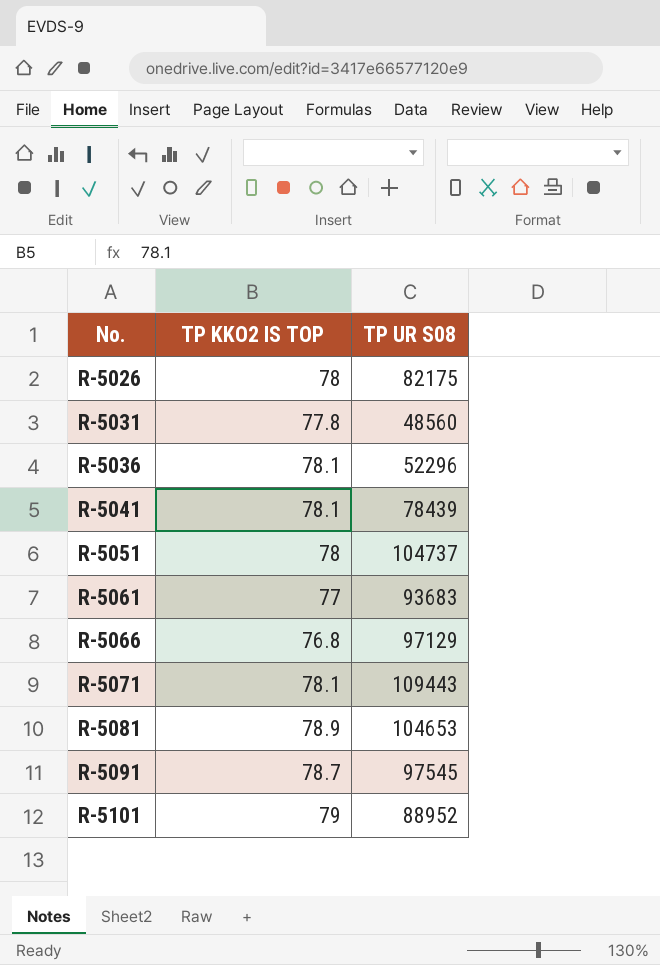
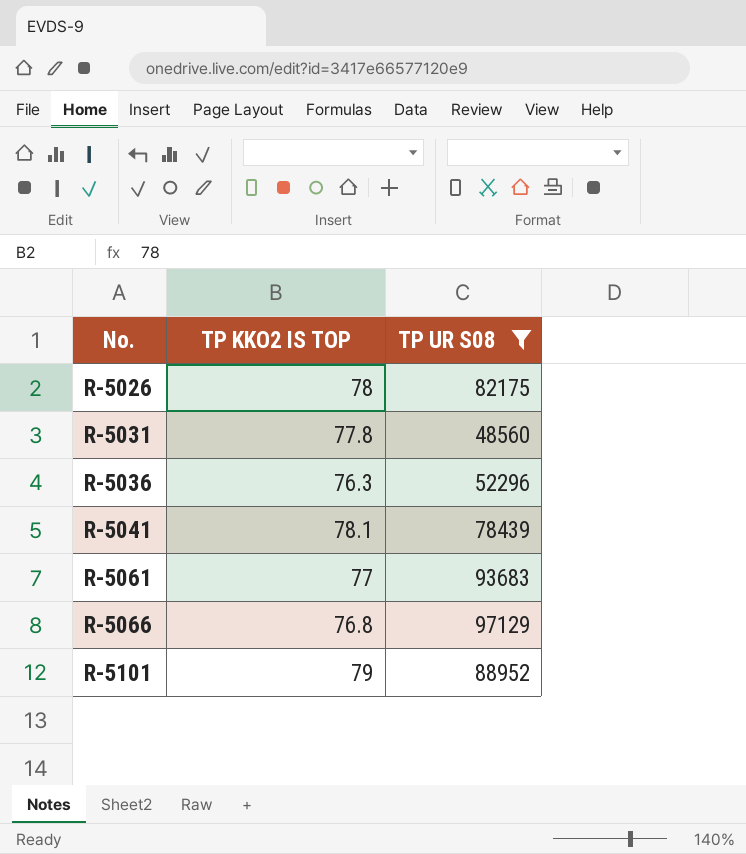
filter: none -> TP UR S08 <= 97129
R-5036 | TP KKO2 IS TOP: 78.1 -> 76.3

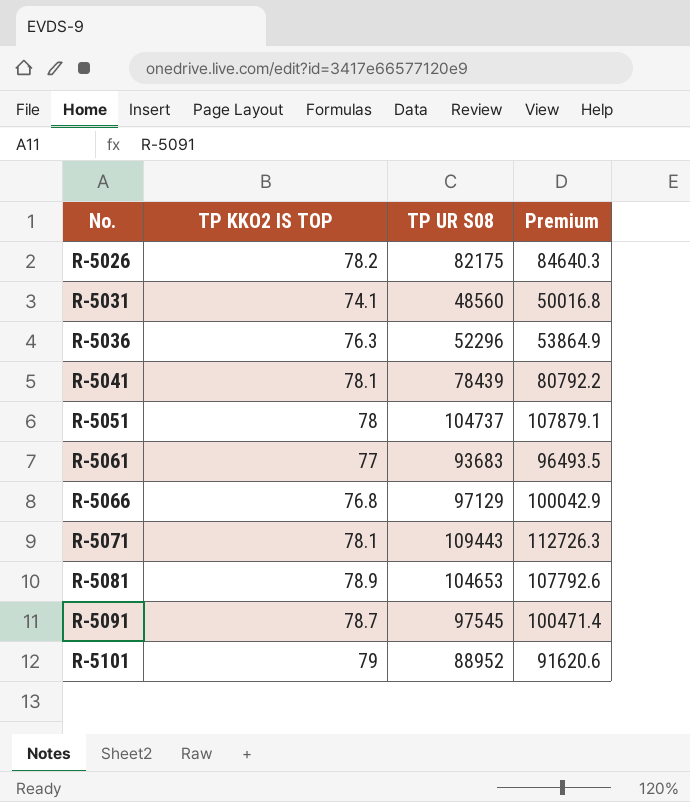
filter: TP UR S08 <= 97129 -> none
column Premium | formula: none -> [TP UR S08] * 1.03
R-5026 | TP KKO2 IS TOP: 78 -> 78.2
R-5031 | TP KKO2 IS TOP: 77.8 -> 74.1

